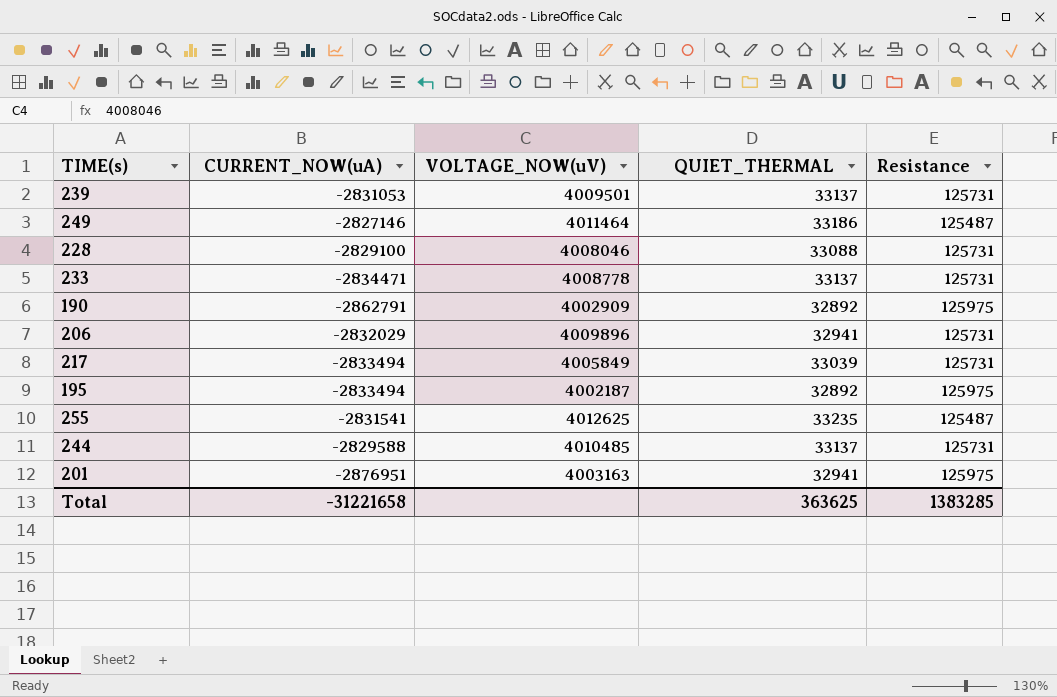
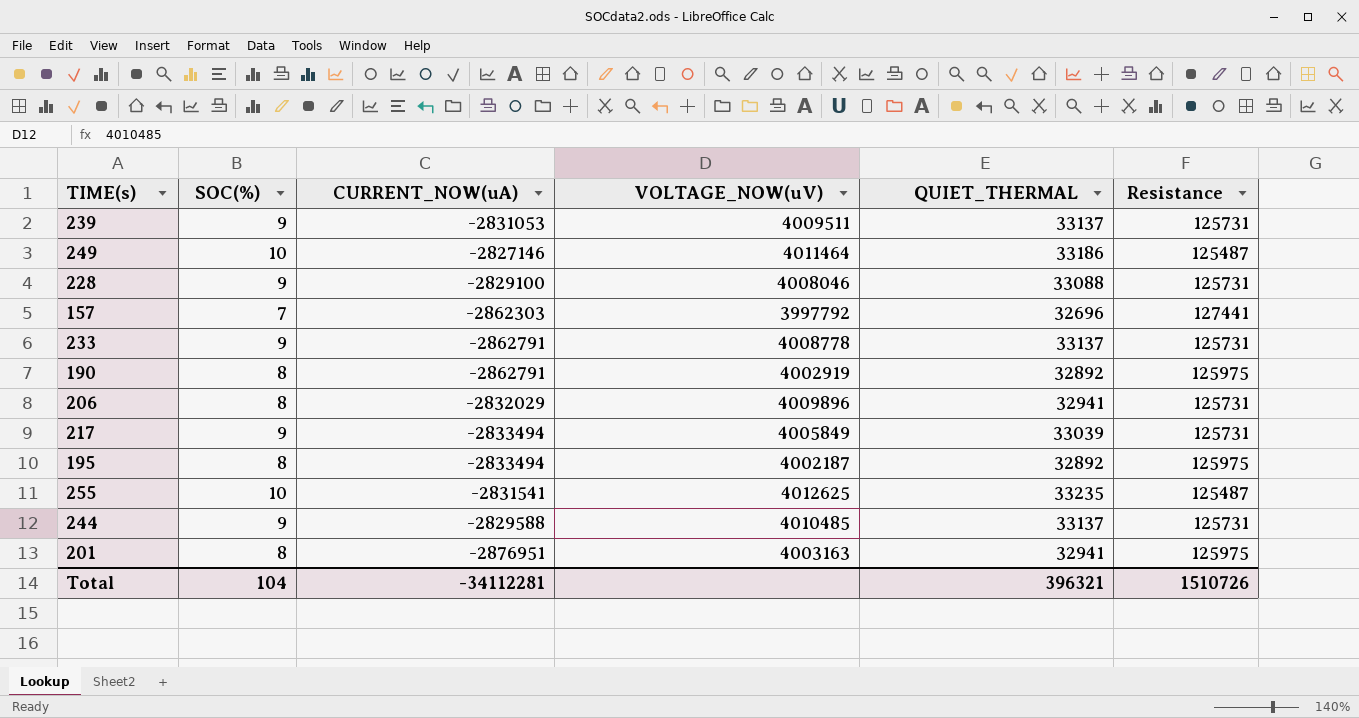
column SOC(%) | position: none -> 2
239 | VOLTAGE_NOW(uV): 4009501 -> 4009511
row 157: none -> 7 | -2862303 | 3997792 | 32696 | 127441
233 | CURRENT_NOW(uA): -2834471 -> -2862791
190 | VOLTAGE_NOW(uV): 4002909 -> 4002919
Total | CURRENT_NOW(uA): -31221658 -> -34112281
Total | QUIET_THERMAL: 363625 -> 396321
Total | Resistance: 1383285 -> 1510726

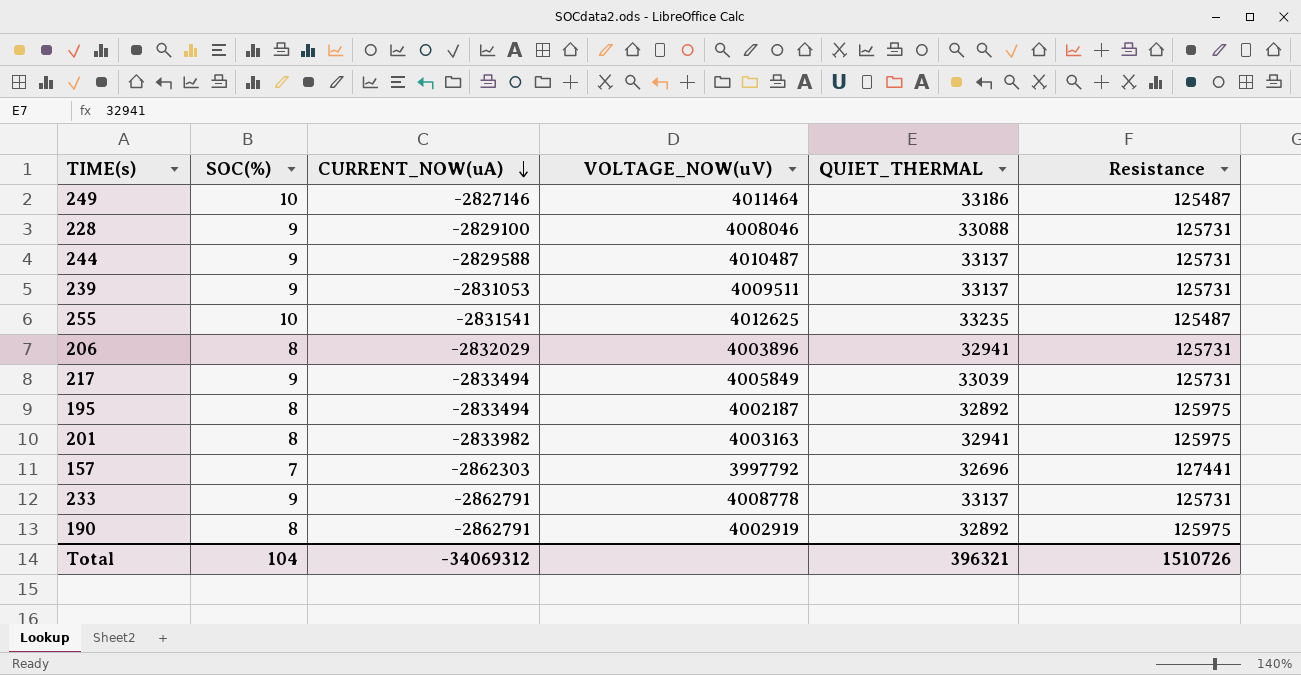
row order: none -> CURRENT_NOW(uA) descending
244 | VOLTAGE_NOW(uV): 4010485 -> 4010487
206 | VOLTAGE_NOW(uV): 4009896 -> 4003896
201 | CURRENT_NOW(uA): -2876951 -> -2833982
Total | CURRENT_NOW(uA): -34112281 -> -34069312

